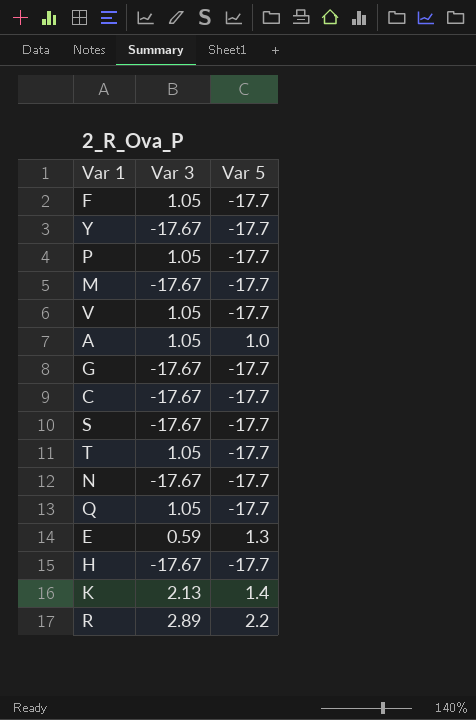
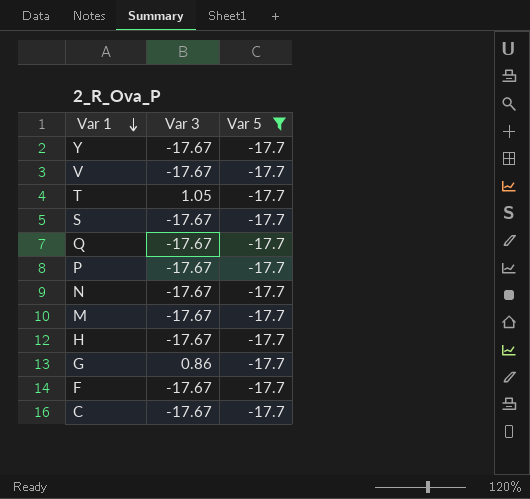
filter: none -> Var 5 = -17.7
row order: none -> Var 1 descending
V | Var 3: 1.05 -> -17.67
Q | Var 3: 1.05 -> -17.67
P | Var 3: 1.05 -> -17.67
G | Var 3: -17.67 -> 0.86
F | Var 3: 1.05 -> -17.67

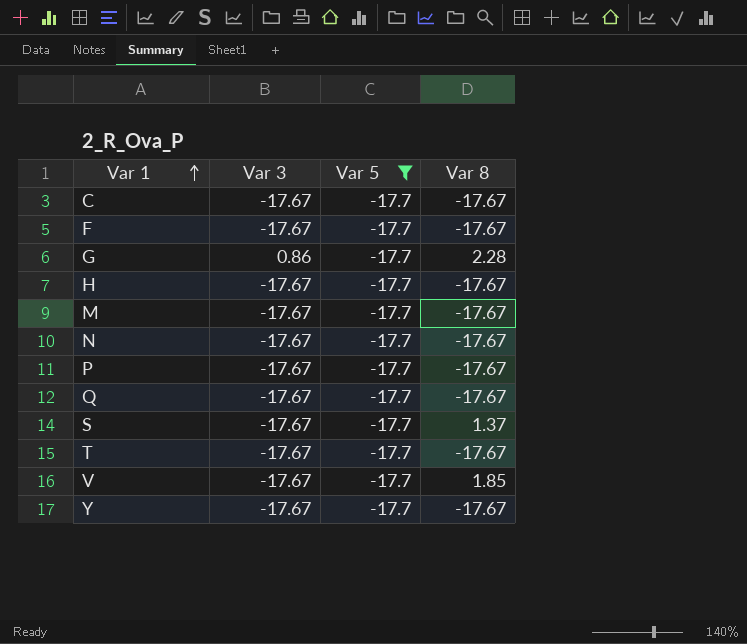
row order: Var 1 descending -> Var 1 ascending
column Var 8 | position: none -> 4
T | Var 3: 1.05 -> -17.67

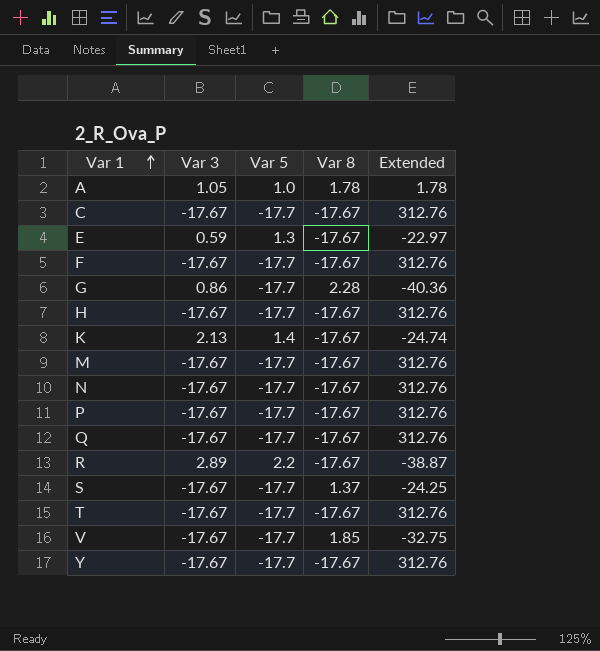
filter: Var 5 = -17.7 -> none
column Extended | formula: none -> [Var 5] * [Var 8]

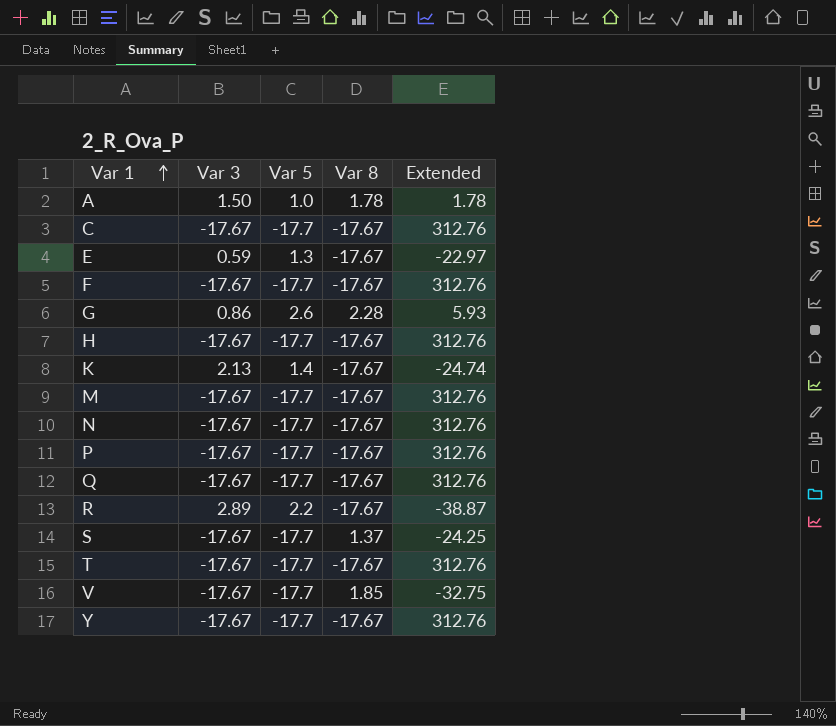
A | Var 3: 1.05 -> 1.50
G | Var 5: -17.7 -> 2.6
G | Extended: -40.36 -> 5.93

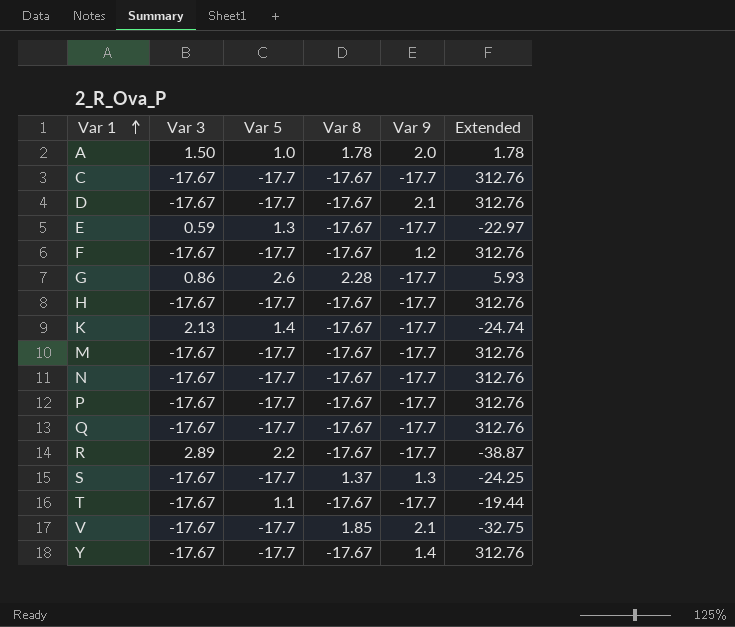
column Var 9 | position: none -> 5
row D: none -> -17.67 | -17.7 | -17.67 | 2.1 | 312.76
T | Var 5: -17.7 -> 1.1
T | Extended: 312.76 -> -19.44

